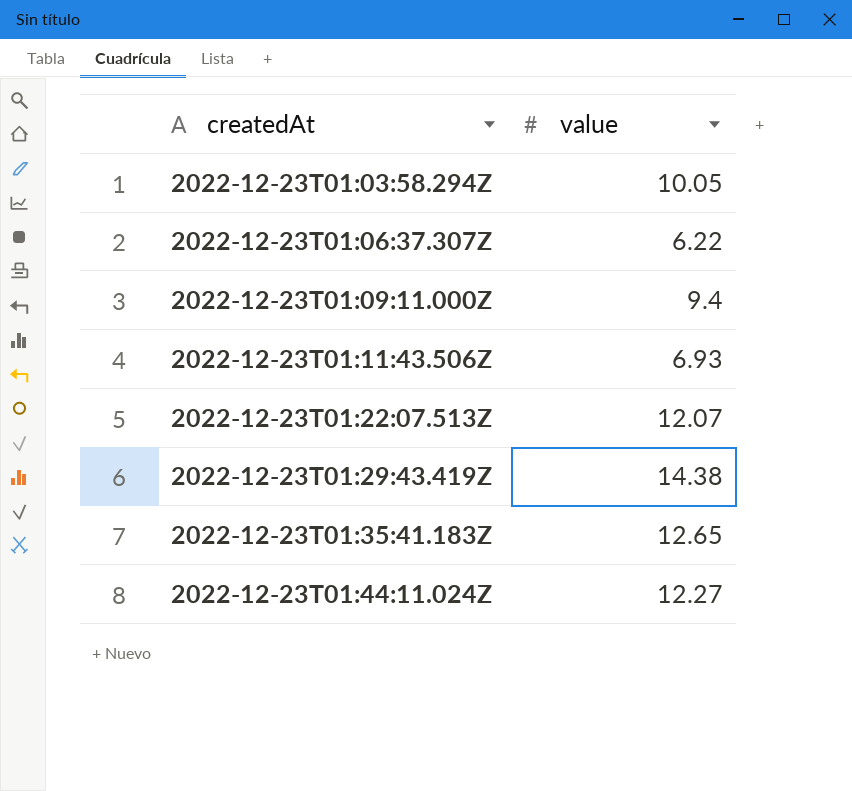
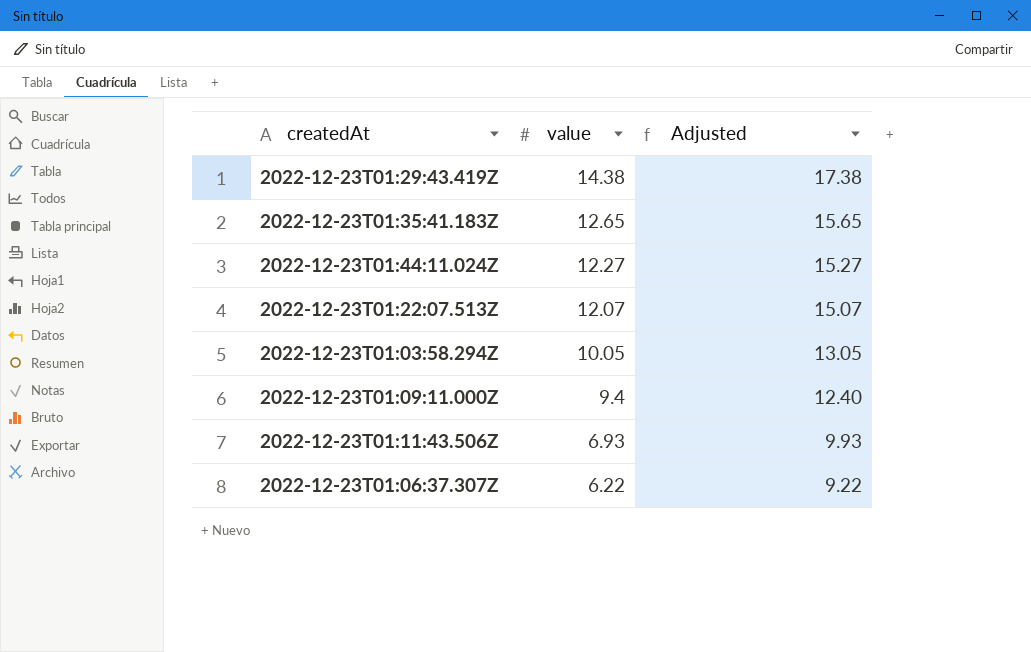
row order: createdAt ascending -> value descending
column Adjusted | formula: none -> [value] + 3

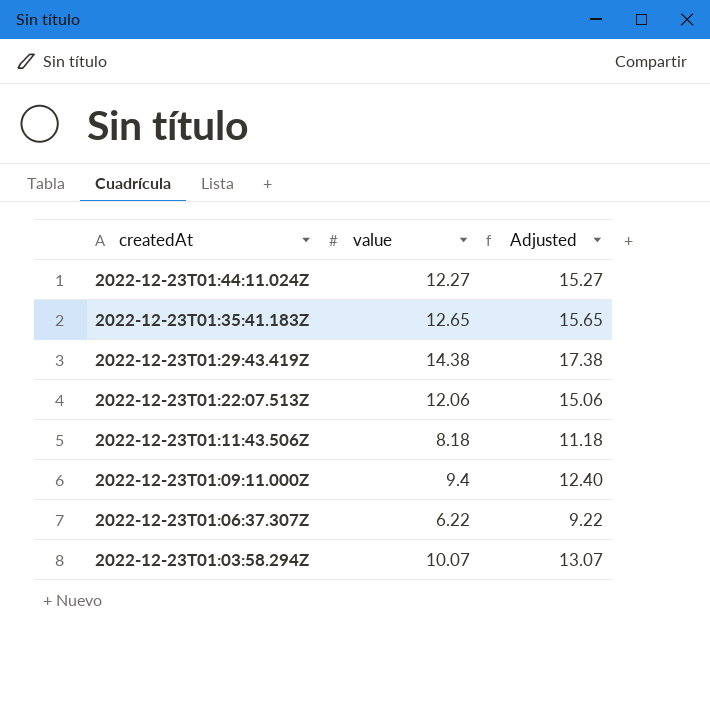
row order: value descending -> createdAt descending
2022-12-23T01:22:07.513Z | value: 12.07 -> 12.06
2022-12-23T01:22:07.513Z | Adjusted: 15.07 -> 15.06
2022-12-23T01:11:43.506Z | value: 6.93 -> 8.18
2022-12-23T01:11:43.506Z | Adjusted: 9.93 -> 11.18
2022-12-23T01:03:58.294Z | value: 10.05 -> 10.07
2022-12-23T01:03:58.294Z | Adjusted: 13.05 -> 13.07

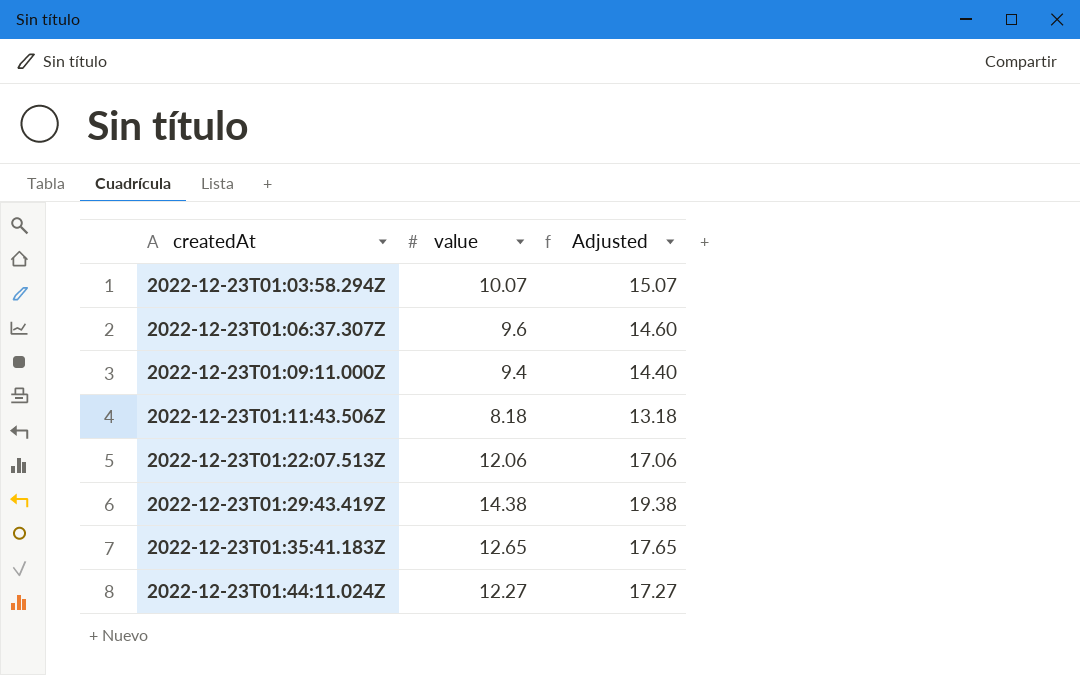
row order: createdAt descending -> createdAt ascending
column Adjusted | formula: [value] + 3 -> [value] + 5
2022-12-23T01:06:37.307Z | value: 6.22 -> 9.6

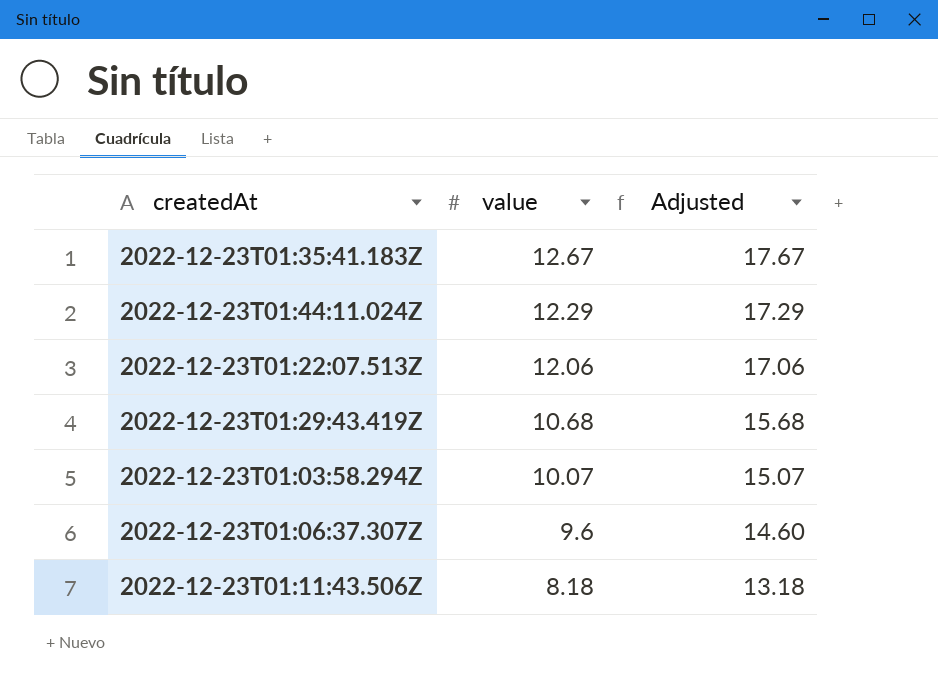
row order: createdAt ascending -> value descending
row 2022-12-23T01:09:11.000Z: 9.4 | 14.40 -> none
2022-12-23T01:35:41.183Z | value: 12.65 -> 12.67
2022-12-23T01:35:41.183Z | Adjusted: 17.65 -> 17.67
2022-12-23T01:44:11.024Z | value: 12.27 -> 12.29
2022-12-23T01:44:11.024Z | Adjusted: 17.27 -> 17.29
2022-12-23T01:29:43.419Z | value: 14.38 -> 10.68
2022-12-23T01:29:43.419Z | Adjusted: 19.38 -> 15.68

